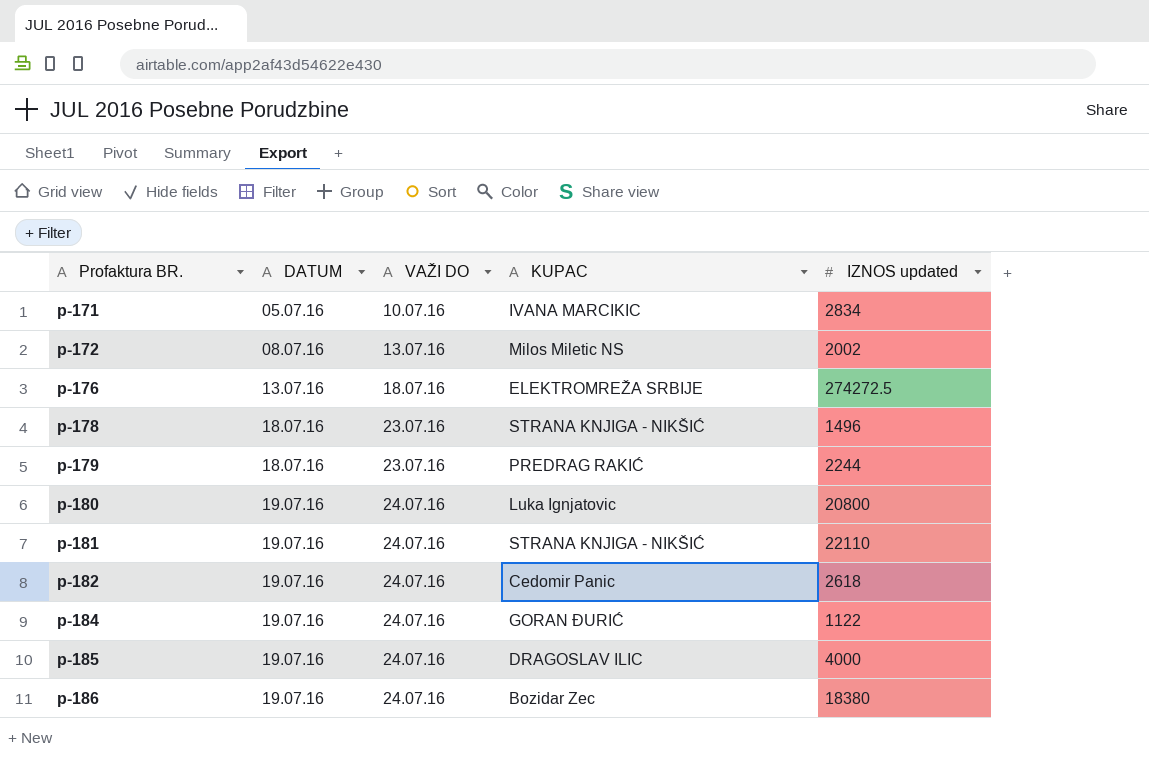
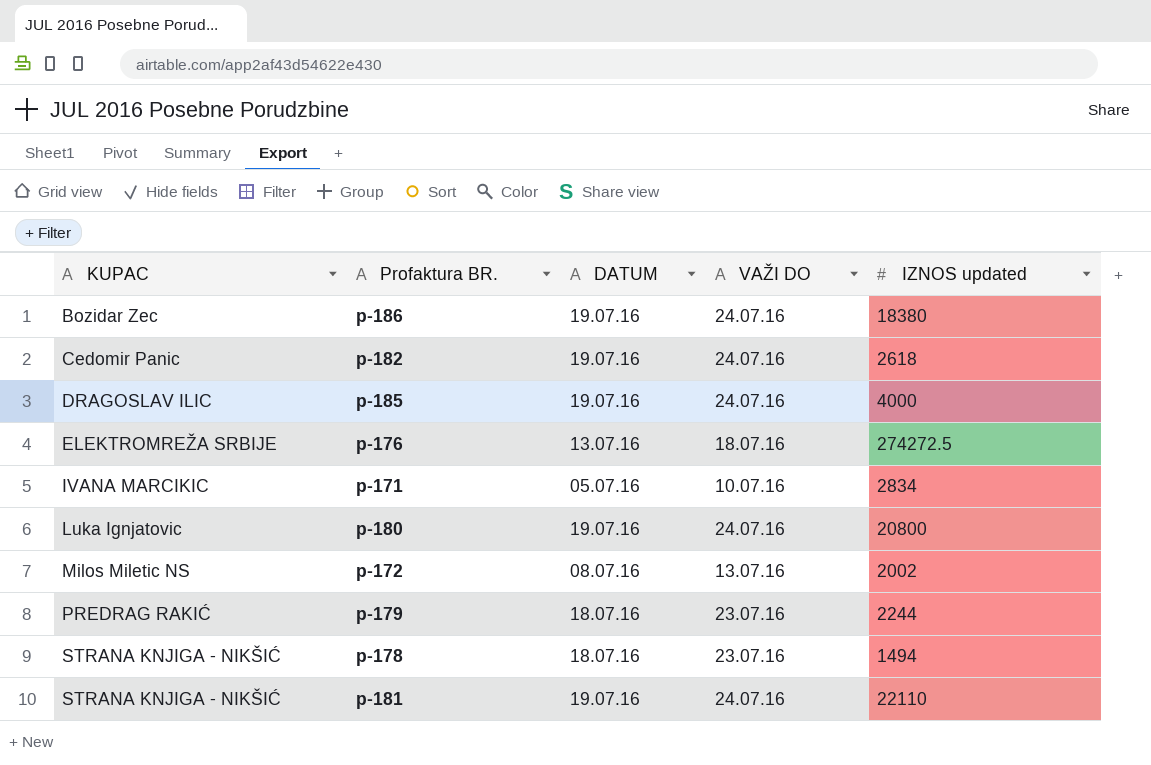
row order: Profaktura BR. ascending -> KUPAC ascending
column KUPAC | position: 4 -> 1
row p-184: 19.07.16 | 24.07.16 | GORAN ĐURIĆ | 1122 -> none
p-178 | IZNOS updated: 1496 -> 1494

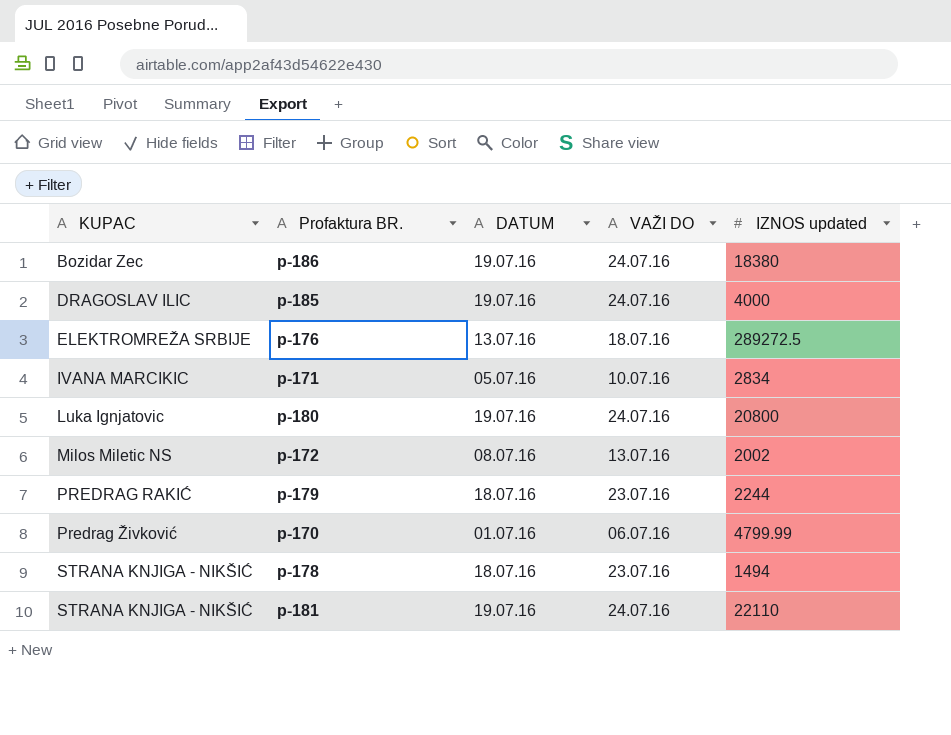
row p-182: Cedomir Panic | 19.07.16 | 24.07.16 | 2618 -> none
p-176 | IZNOS updated: 274272.5 -> 289272.5
row p-170: none -> Predrag Živković | 01.07.16 | 06.07.16 | 4799.99

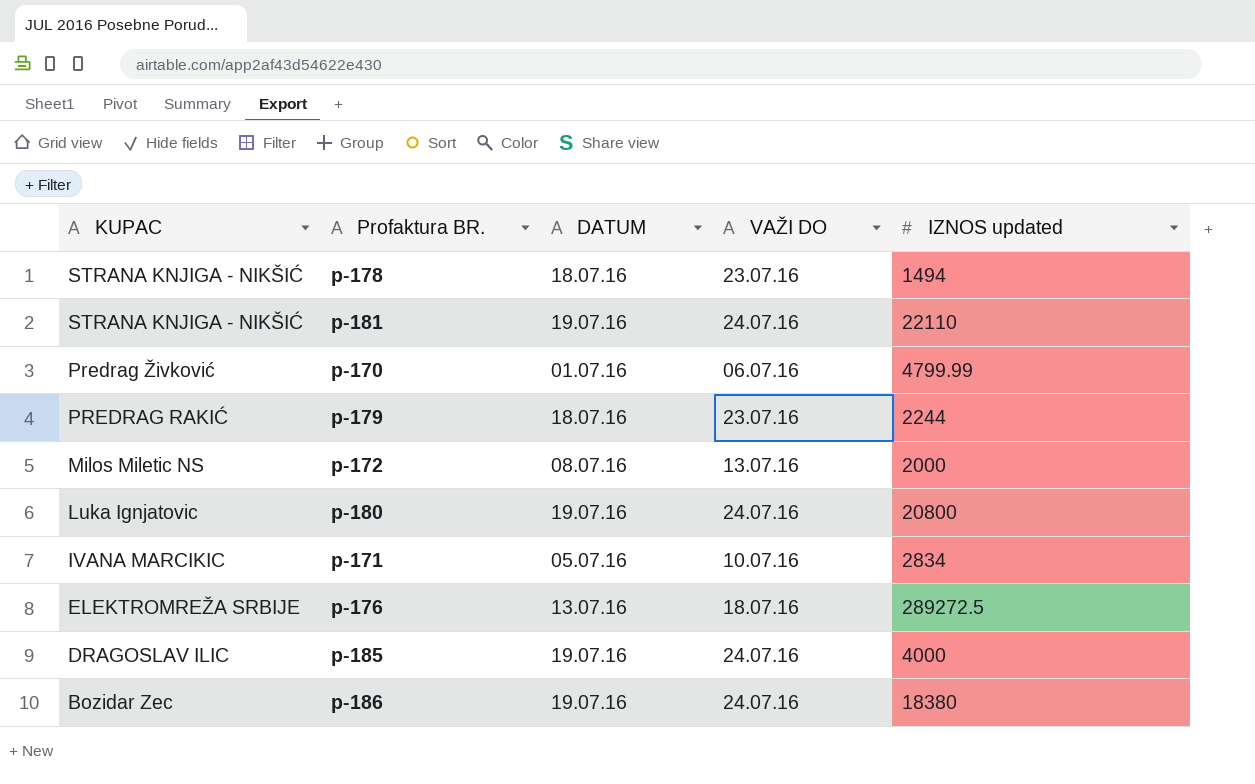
row order: KUPAC ascending -> KUPAC descending
p-172 | IZNOS updated: 2002 -> 2000

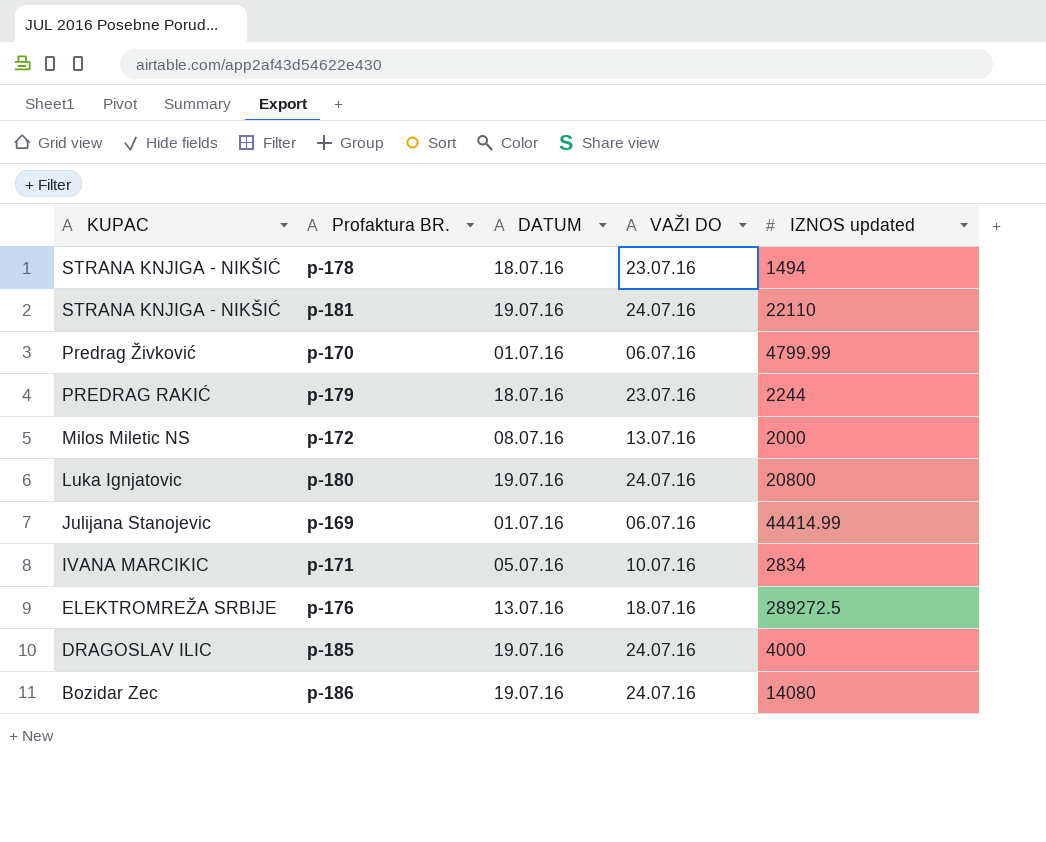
row p-169: none -> Julijana Stanojevic | 01.07.16 | 06.07.16 | 44414.99
p-186 | IZNOS updated: 18380 -> 14080

